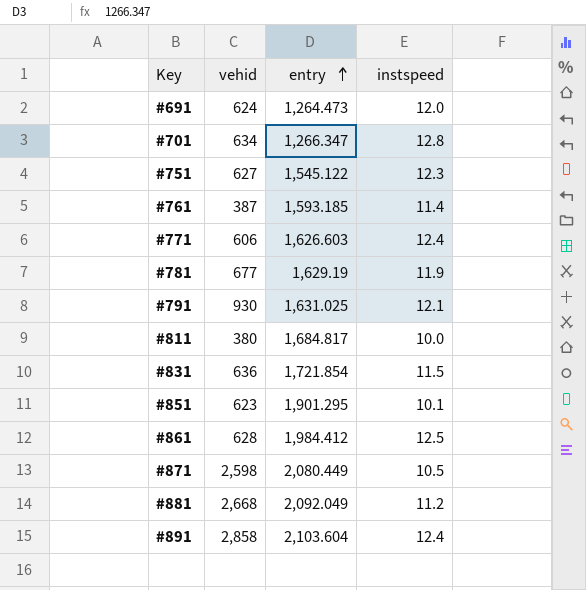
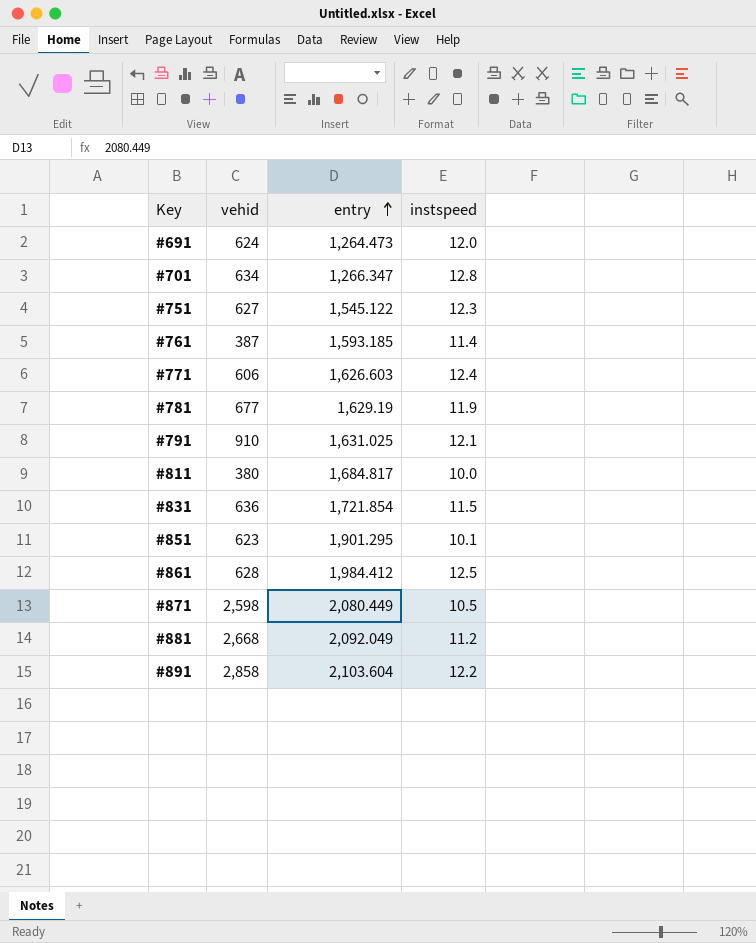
#791 | vehid: 930 -> 910
#891 | instspeed: 12.4 -> 12.2

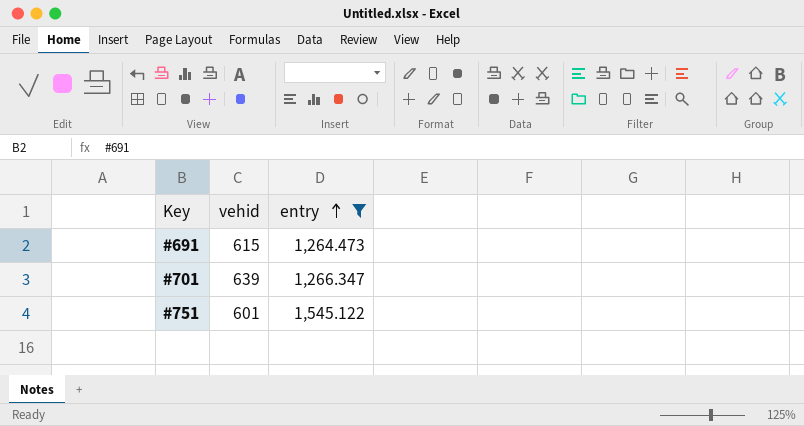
filter: none -> entry <= 1,545.122
column instspeed | position: 4 -> none
#691 | vehid: 624 -> 615
#701 | vehid: 634 -> 639
#751 | vehid: 627 -> 601

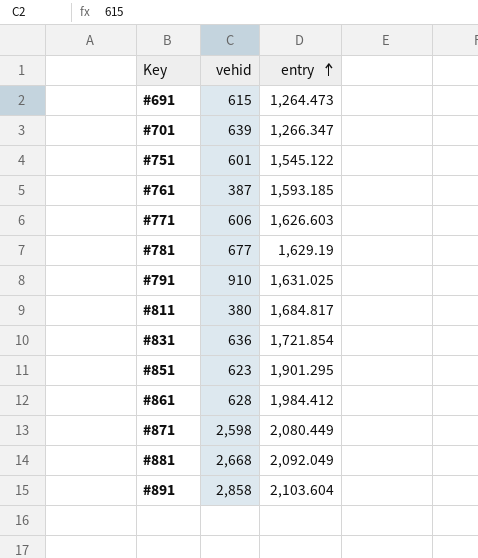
filter: entry <= 1,545.122 -> none

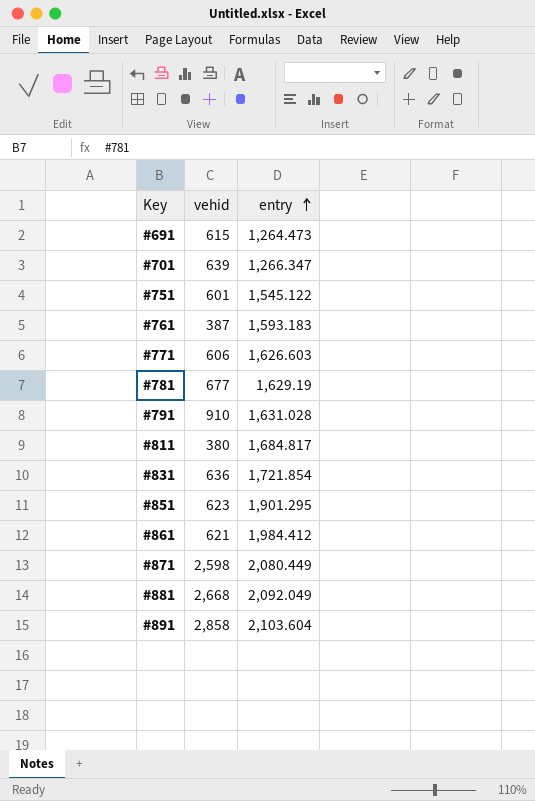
#761 | entry: 1,593.185 -> 1,593.183
#791 | entry: 1,631.025 -> 1,631.028
#861 | vehid: 628 -> 621

